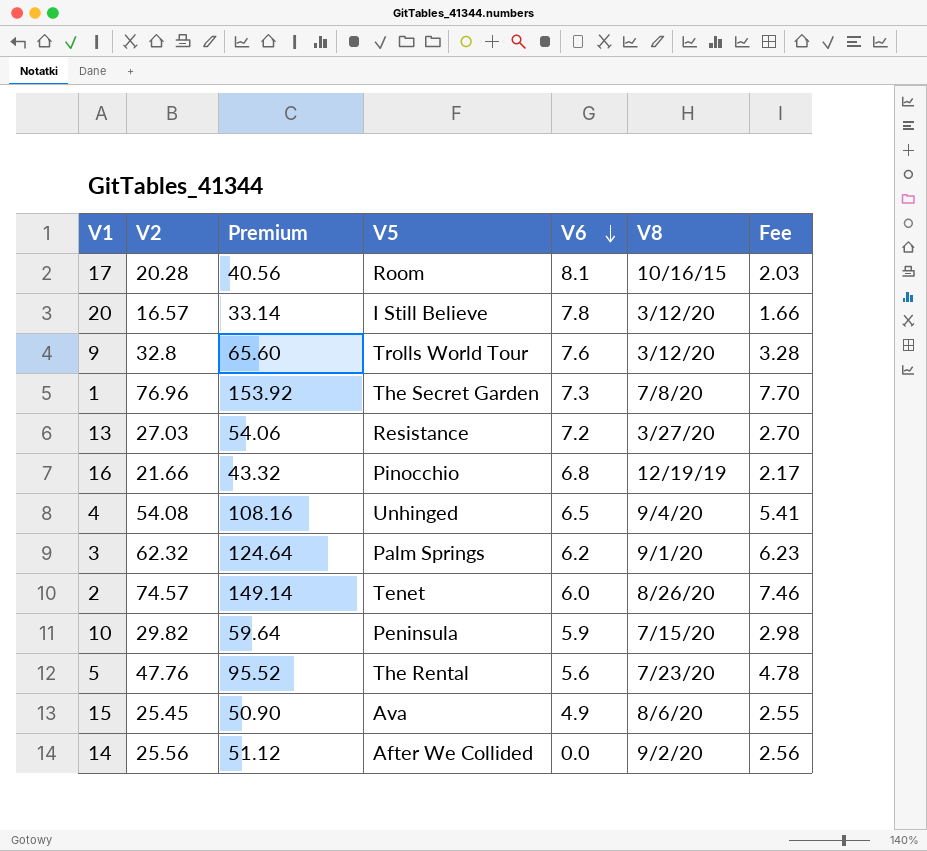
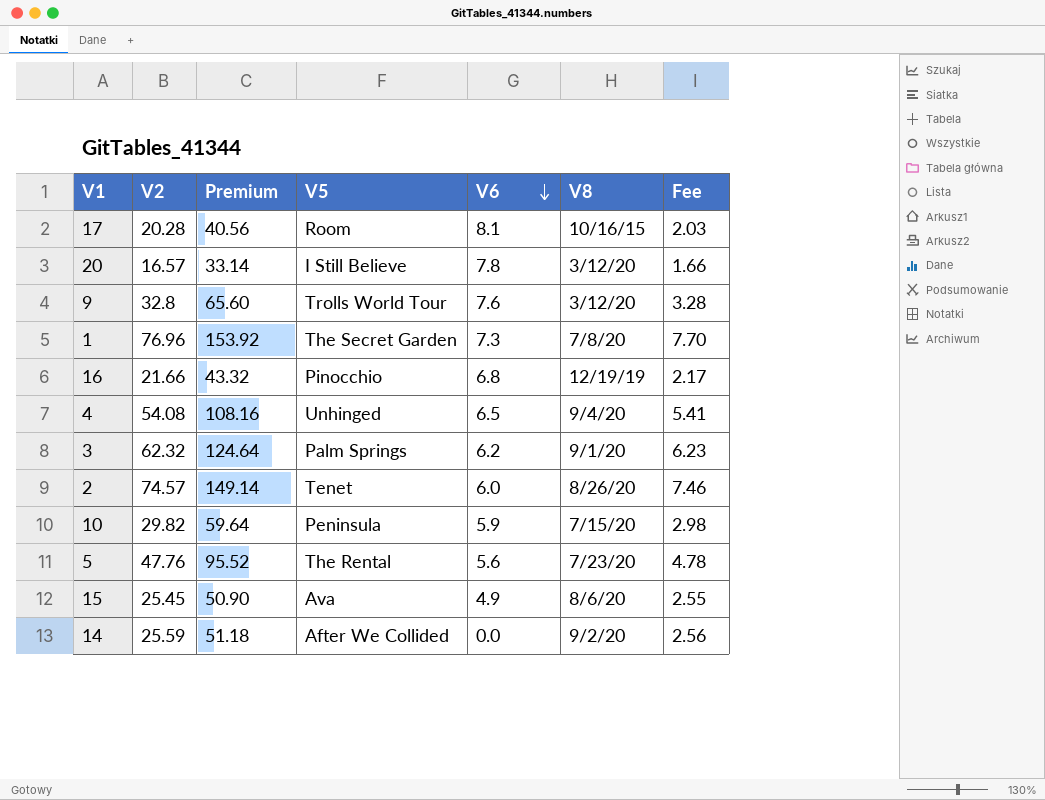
row 13: 27.03 | 54.06 | Resistance | 7.2 | 3/27/20 | 2.70 -> none
14 | V2: 25.56 -> 25.59
14 | Premium: 51.12 -> 51.18

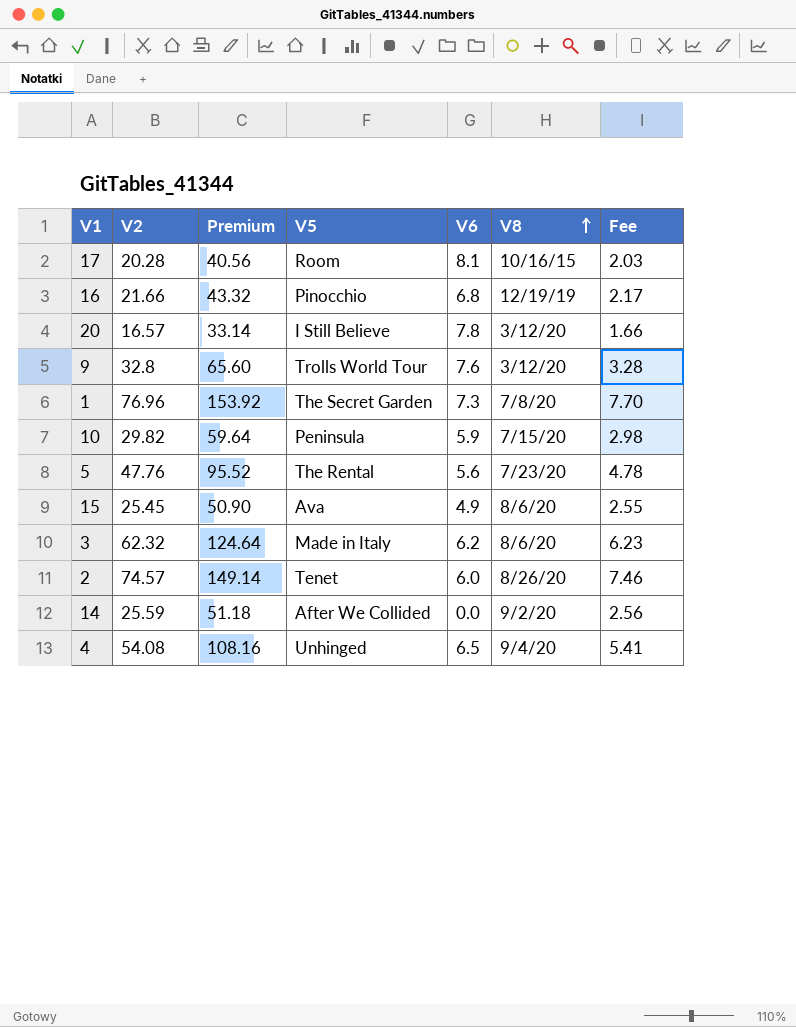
row order: V6 descending -> V8 ascending
3 | V5: Palm Springs -> Made in Italy
3 | V8: 9/1/20 -> 8/6/20

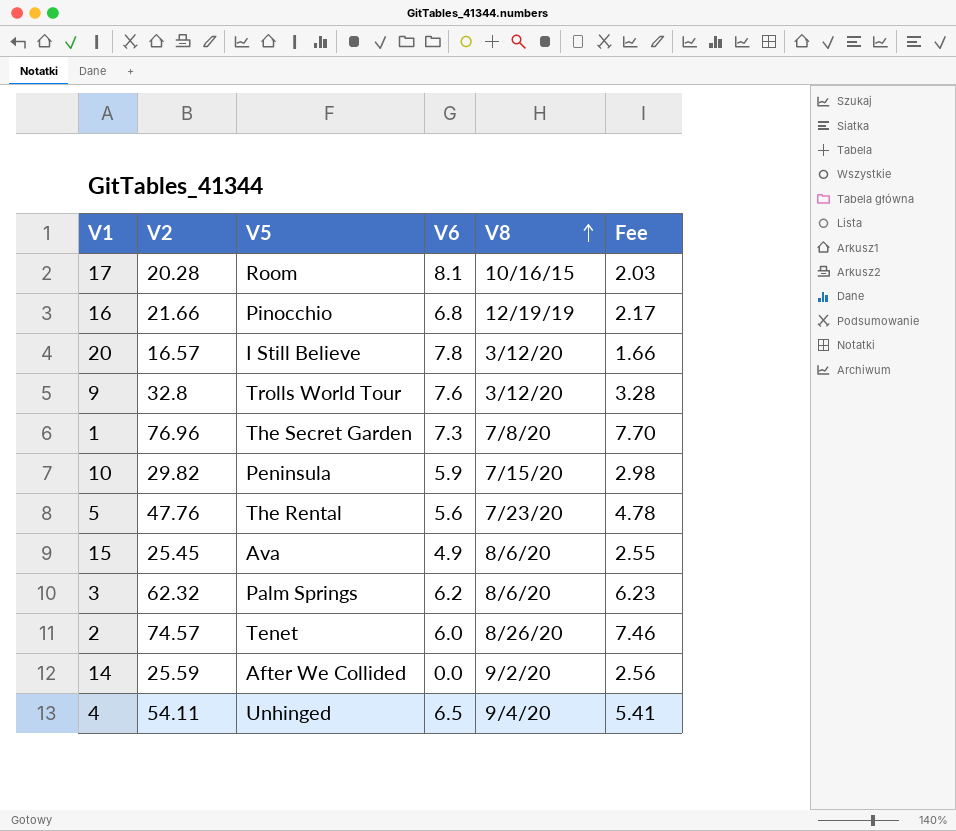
column Premium | formula: [V2] * 2 -> none
3 | V5: Made in Italy -> Palm Springs
4 | V2: 54.08 -> 54.11

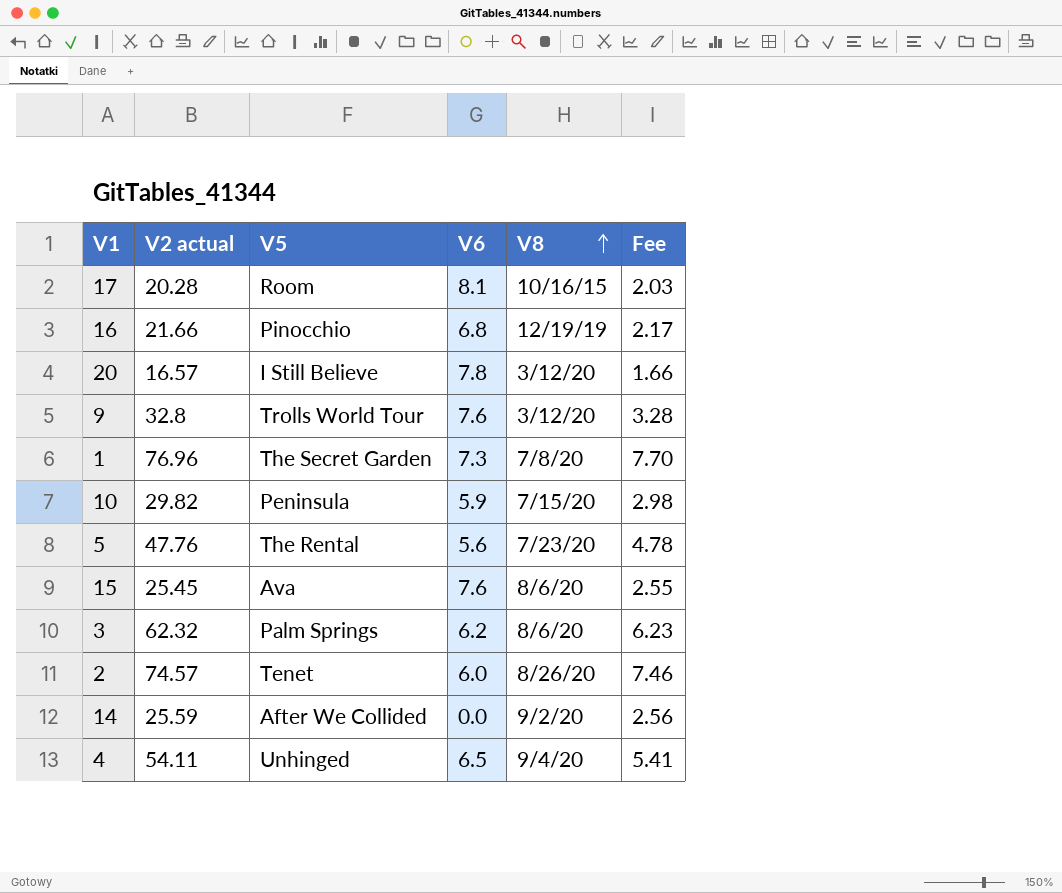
column name: V2 -> V2 actual
15 | V6: 4.9 -> 7.6

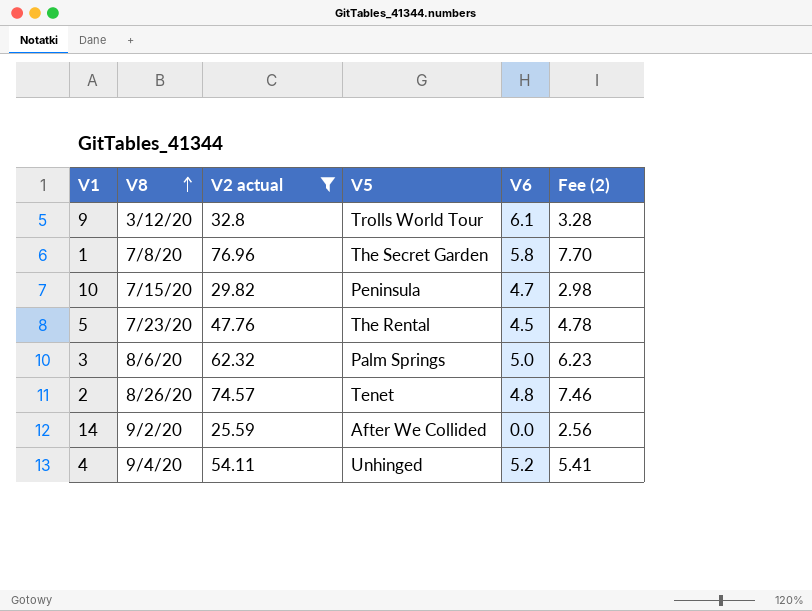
filter: none -> V2 actual >= 25.59
column V8 | position: 5 -> 2
column name: Fee -> Fee (2)
9 | V6: 7.6 -> 6.1
1 | V6: 7.3 -> 5.8
10 | V6: 5.9 -> 4.7
5 | V6: 5.6 -> 4.5
3 | V6: 6.2 -> 5.0
2 | V6: 6.0 -> 4.8
4 | V6: 6.5 -> 5.2

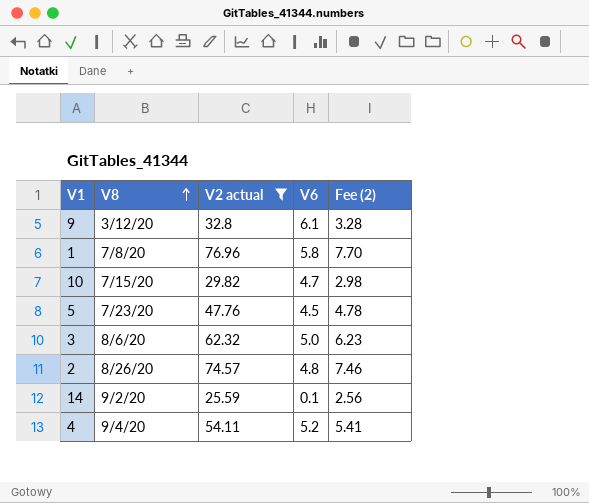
column V5 | position: 4 -> none
14 | V6: 0.0 -> 0.1

